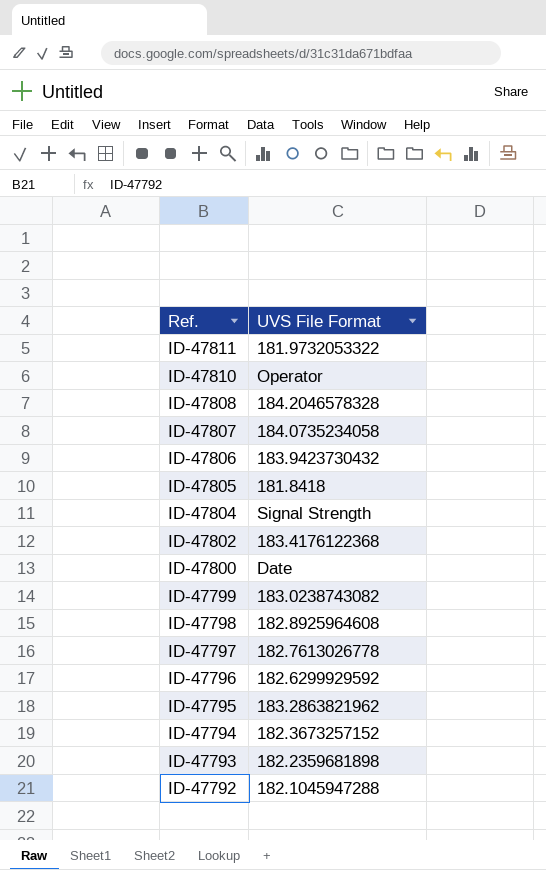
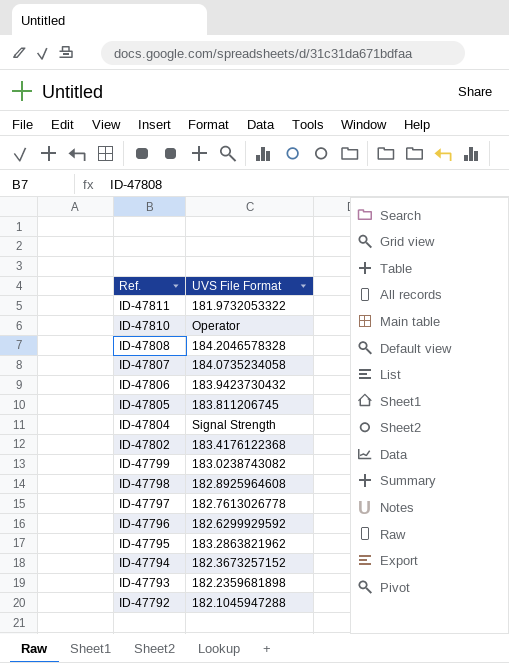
row ID-47800: Date -> none
ID-47805 | UVS File Format: 181.8418 -> 183.811206745

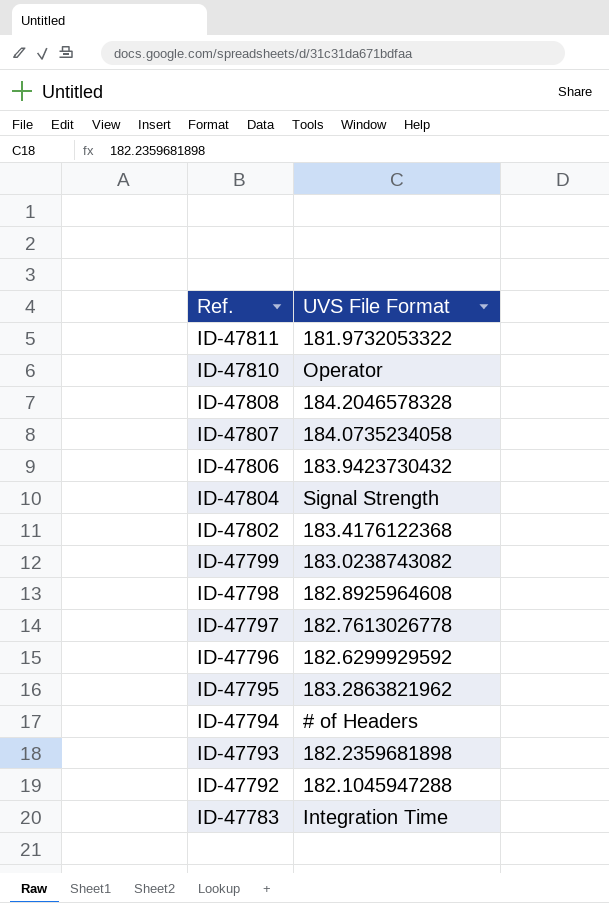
row ID-47805: 183.811206745 -> none
ID-47794 | UVS File Format: 182.3673257152 -> # of Headers
row ID-47783: none -> Integration Time

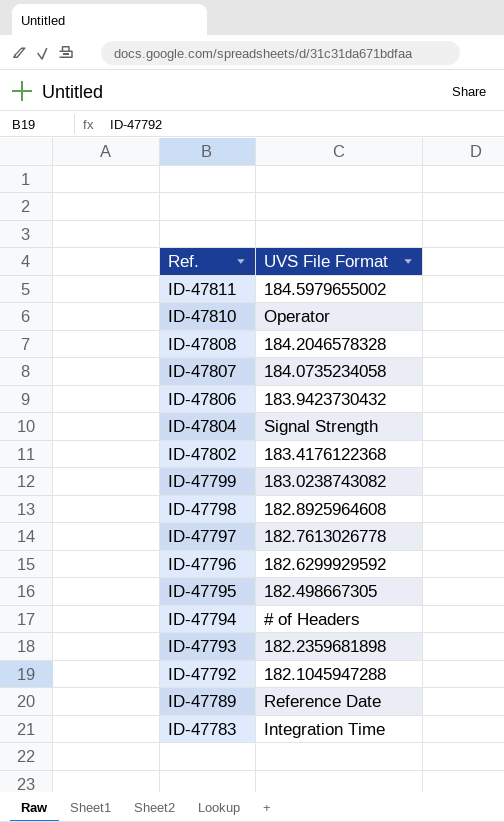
ID-47811 | UVS File Format: 181.9732053322 -> 184.5979655002
ID-47795 | UVS File Format: 183.2863821962 -> 182.498667305
row ID-47789: none -> Reference Date

